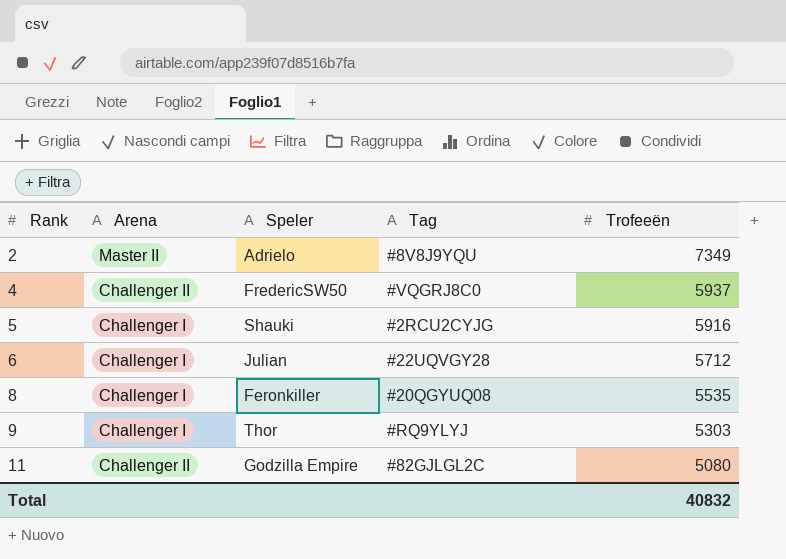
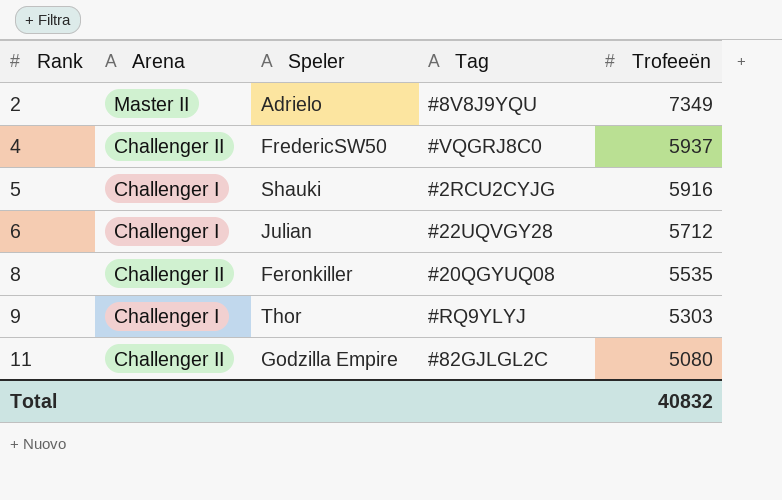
8 | Arena: Challenger I -> Challenger II

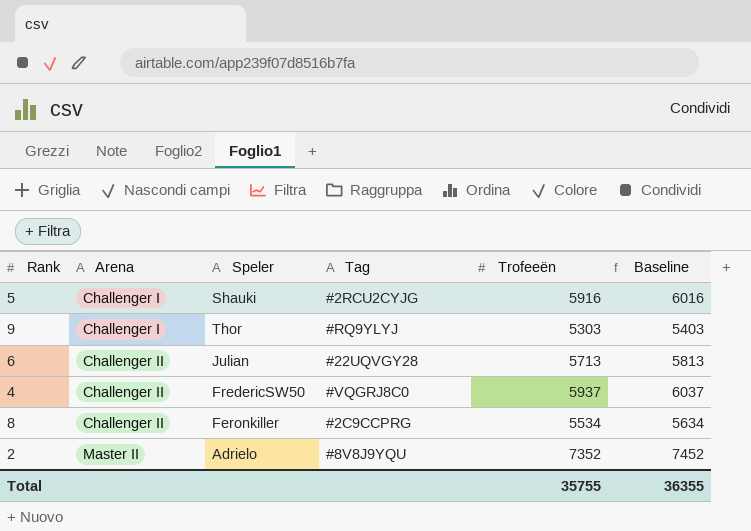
row order: Rank ascending -> Arena ascending
column Baseline | formula: none -> [Trofeeën] + 100
row 11: Challenger II | Godzilla Empire | #82GJLGL2C | 5080 -> none
6 | Arena: Challenger I -> Challenger II
6 | Trofeeën: 5712 -> 5713
8 | Tag: #20QGYUQ08 -> #2C9CCPRG
8 | Trofeeën: 5535 -> 5534
2 | Trofeeën: 7349 -> 7352
Total | Trofeeën: 40832 -> 35755

